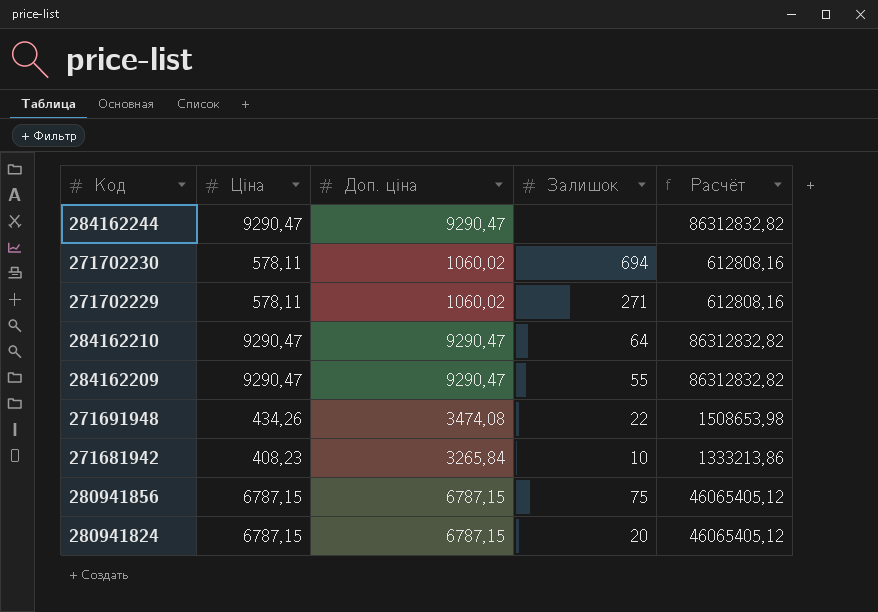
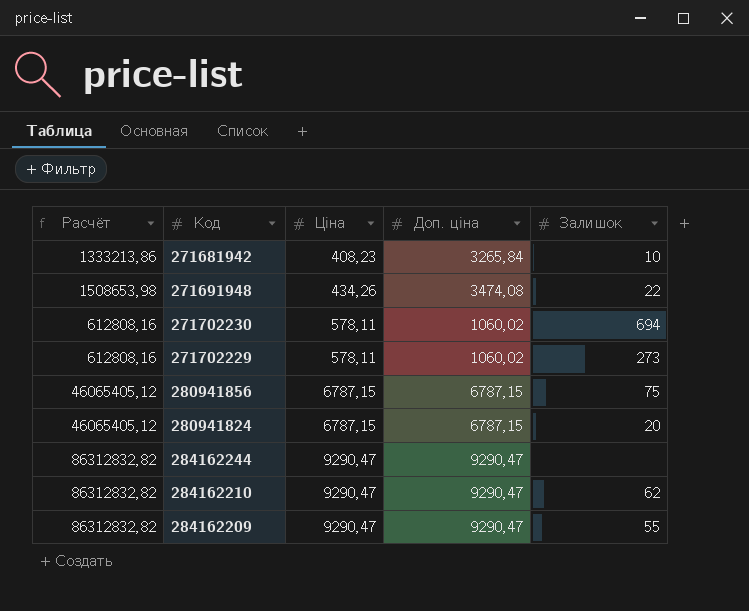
row order: none -> Ціна ascending
column Расчёт | position: 5 -> 1
271702229 | Залишок: 271 -> 273
284162210 | Залишок: 64 -> 62

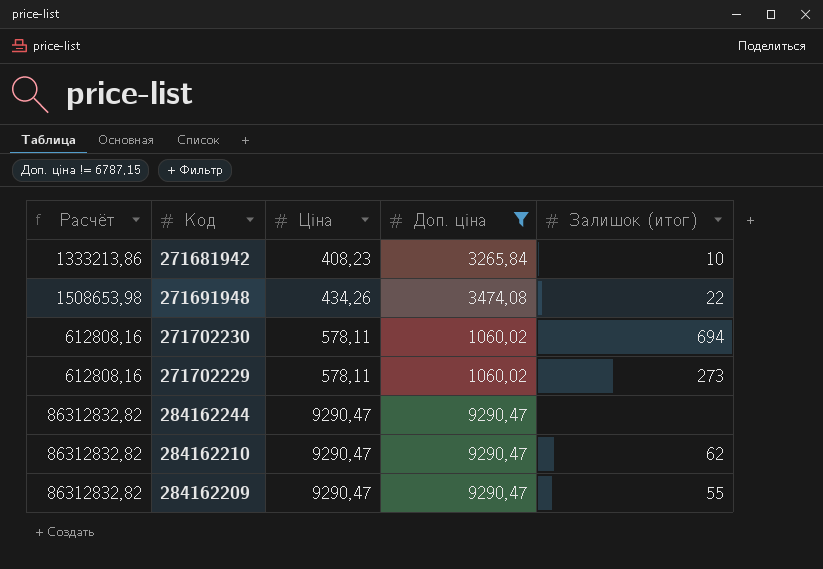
filter: none -> Доп. ціна != 6787,15
column name: Залишок -> Залишок (итог)

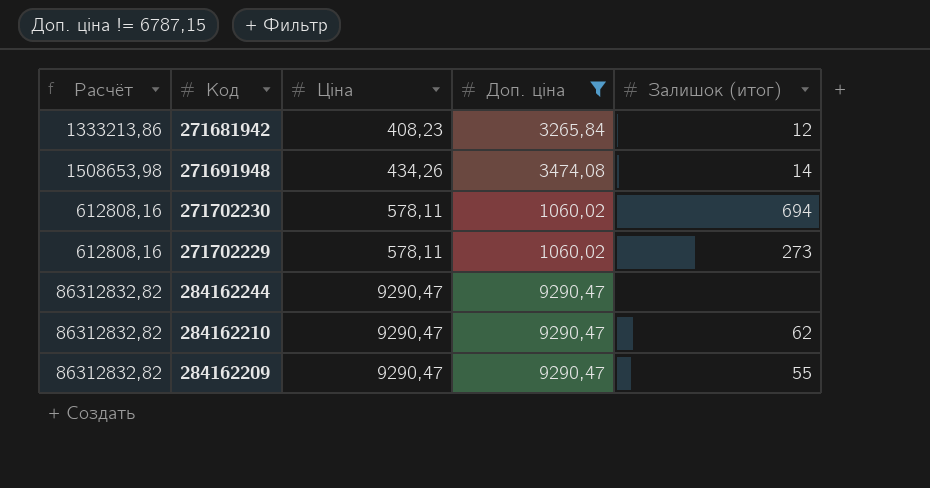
271681942 | Залишок (итог): 10 -> 12
271691948 | Залишок (итог): 22 -> 14

